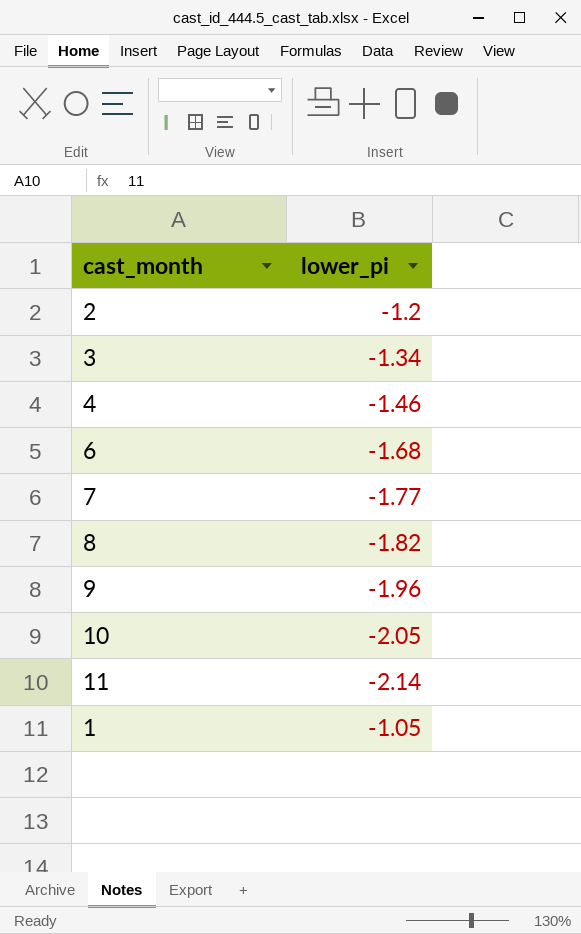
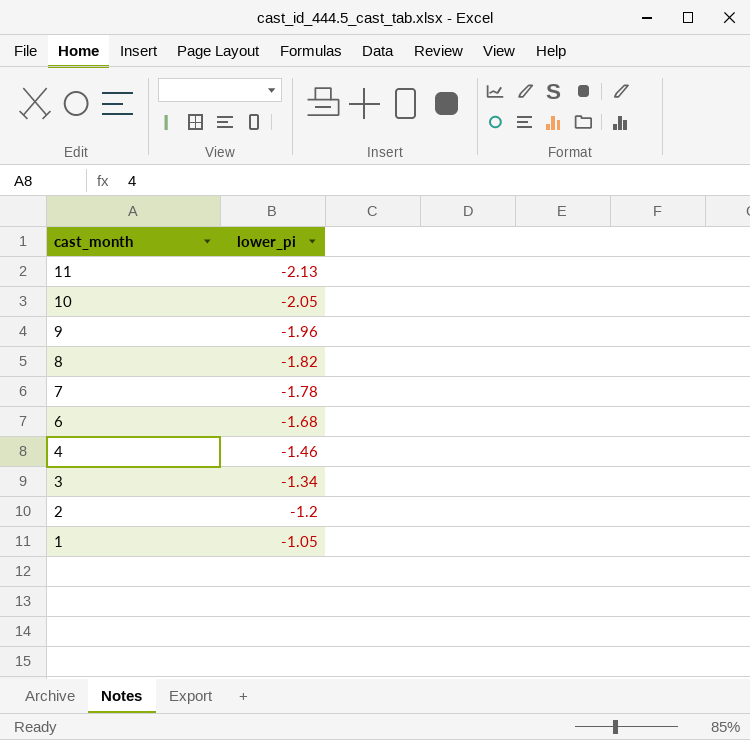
row order: none -> cast_month descending
11 | lower_pi: -2.14 -> -2.13
7 | lower_pi: -1.77 -> -1.78

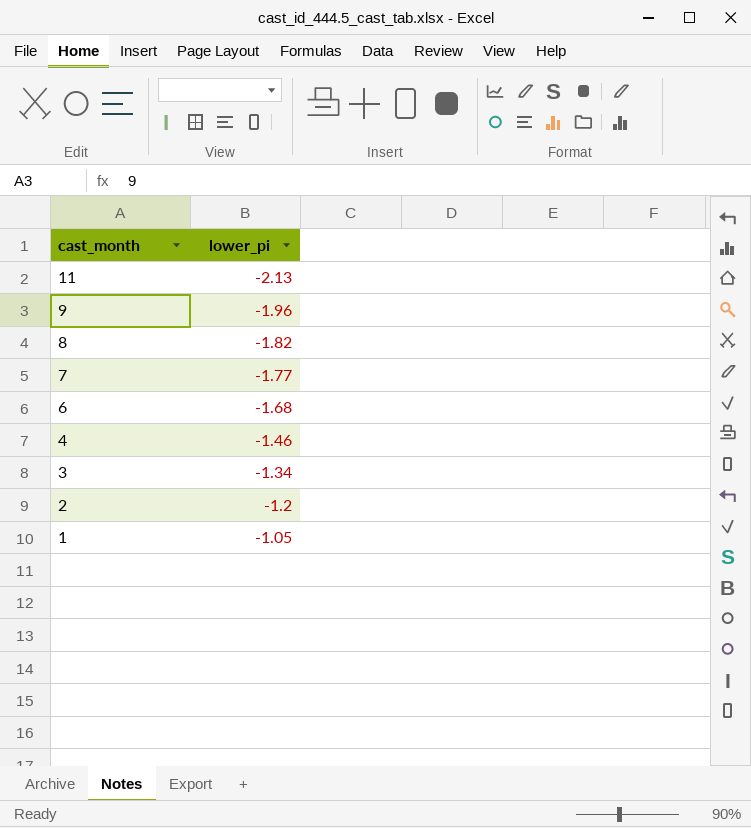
row 10: -2.05 -> none
7 | lower_pi: -1.78 -> -1.77

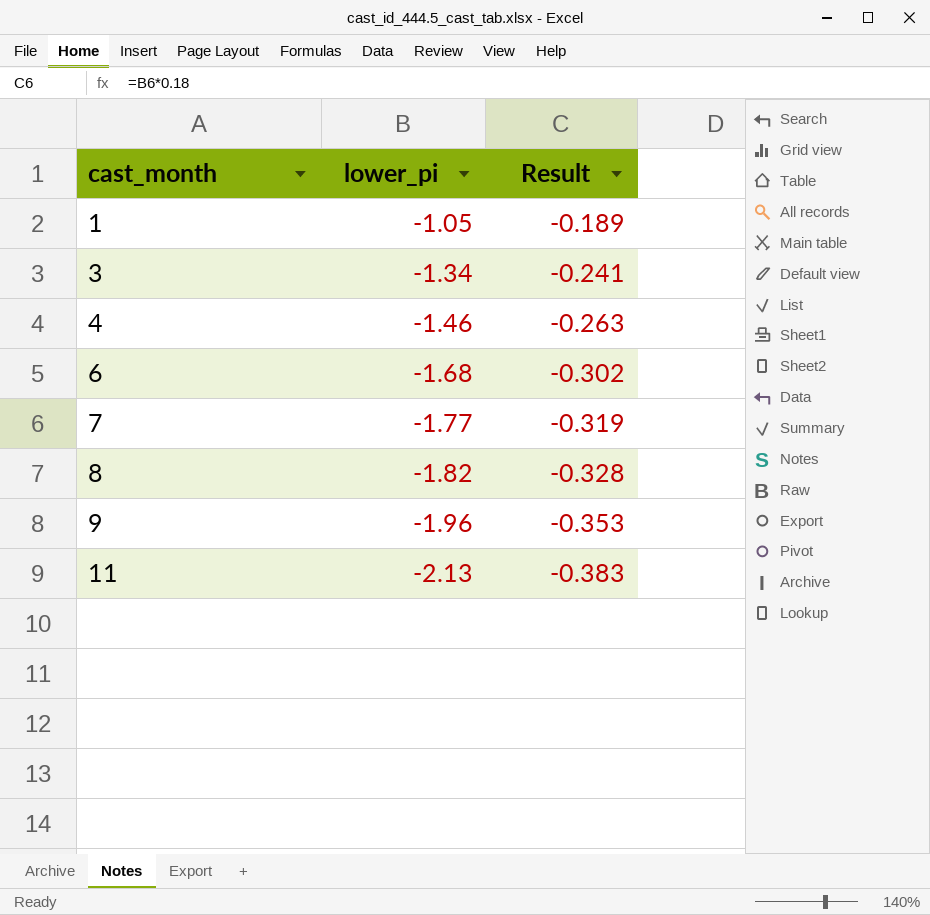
row order: cast_month descending -> cast_month ascending
column Result | formula: none -> [lower_pi] * 0.18
row 2: -1.2 -> none

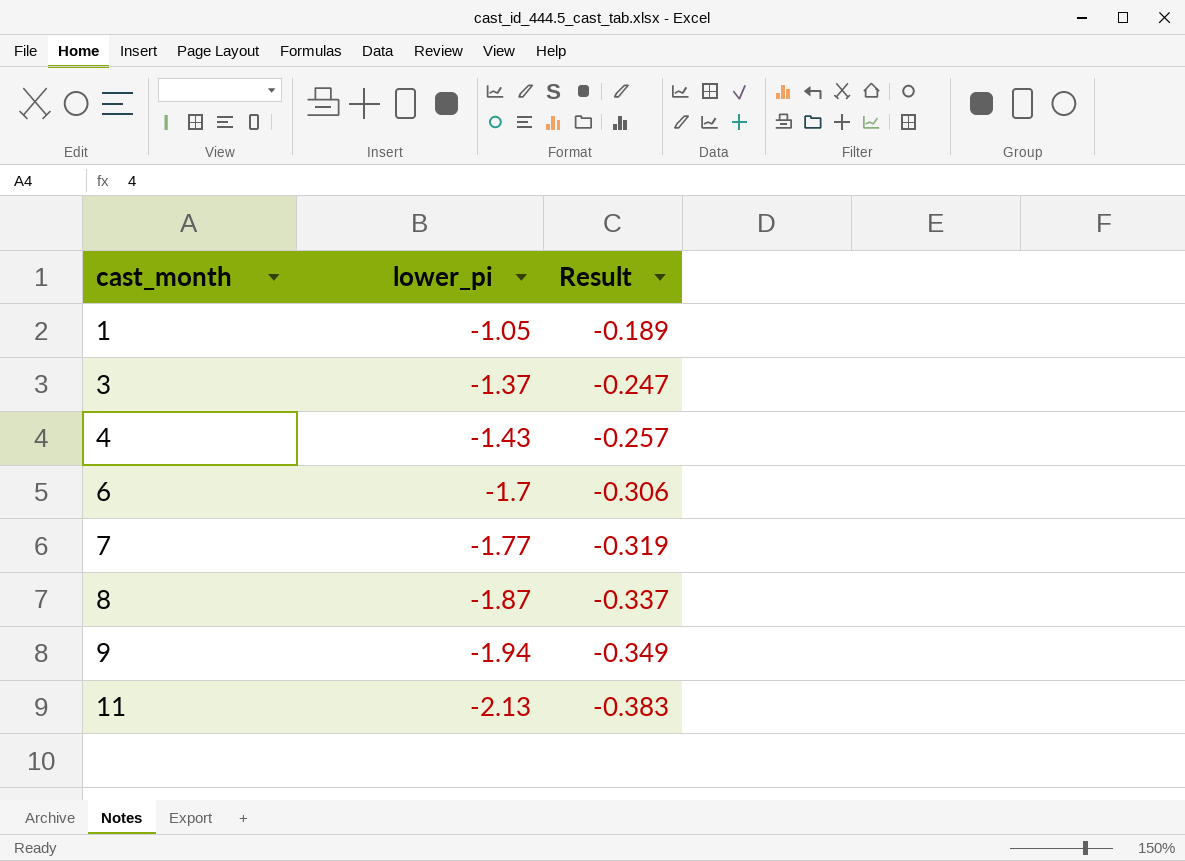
3 | lower_pi: -1.34 -> -1.37
3 | Result: -0.241 -> -0.247
4 | lower_pi: -1.46 -> -1.43
4 | Result: -0.263 -> -0.257
6 | lower_pi: -1.68 -> -1.7
6 | Result: -0.302 -> -0.306
8 | lower_pi: -1.82 -> -1.87
8 | Result: -0.328 -> -0.337
9 | lower_pi: -1.96 -> -1.94
9 | Result: -0.353 -> -0.349

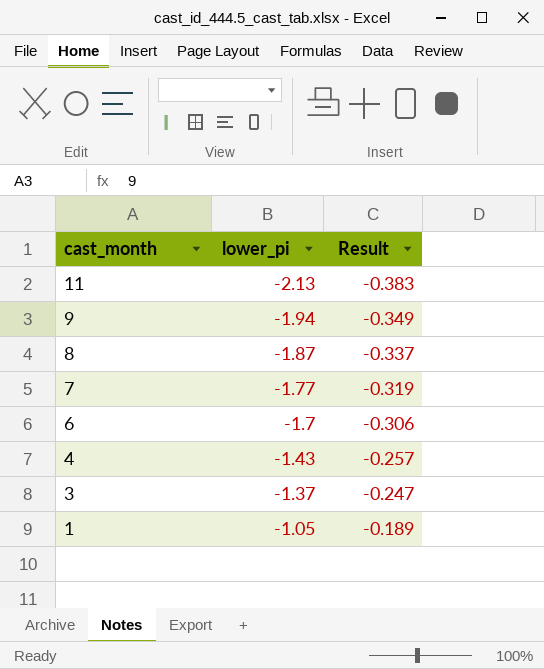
row order: cast_month ascending -> cast_month descending

